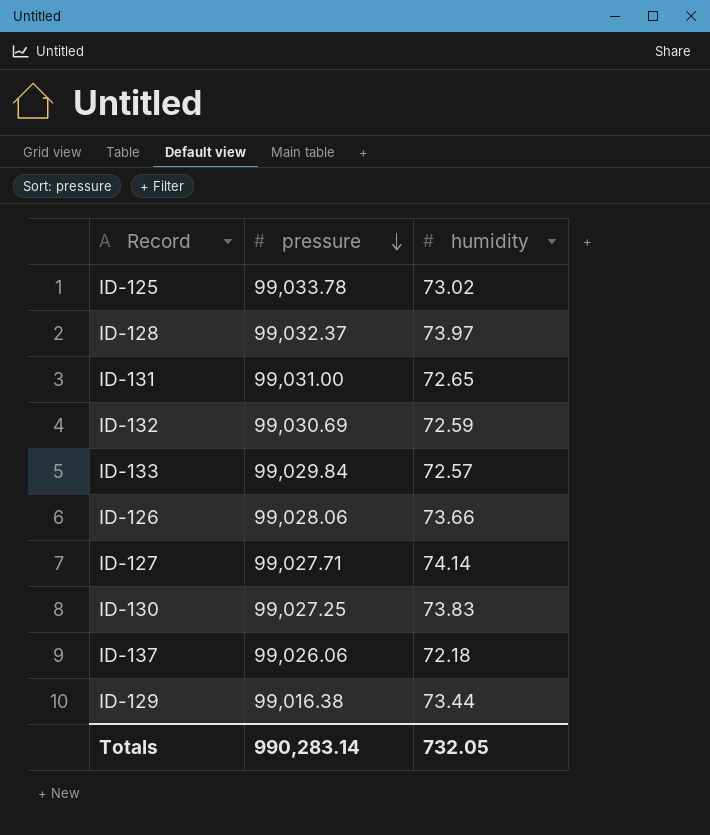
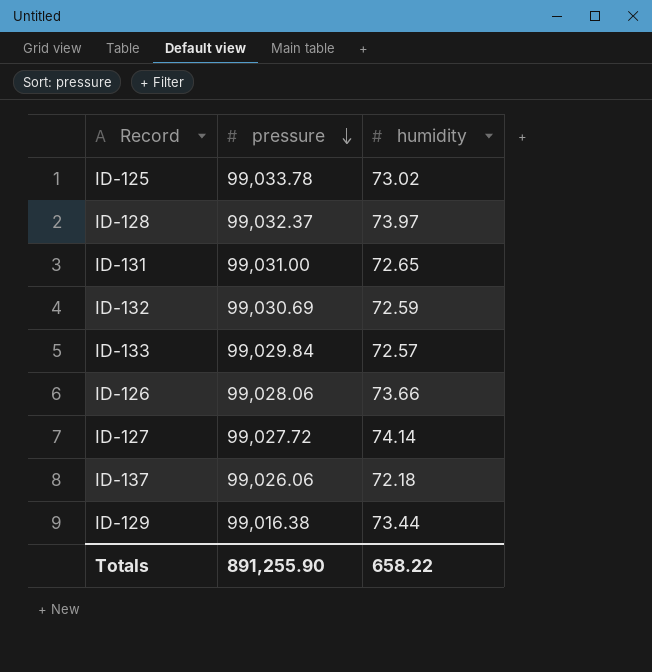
row ID-130: 99,027.25 | 73.83 -> none
ID-127 | pressure: 99,027.71 -> 99,027.72
Totals | pressure: 990,283.14 -> 891,255.90
Totals | humidity: 732.05 -> 658.22

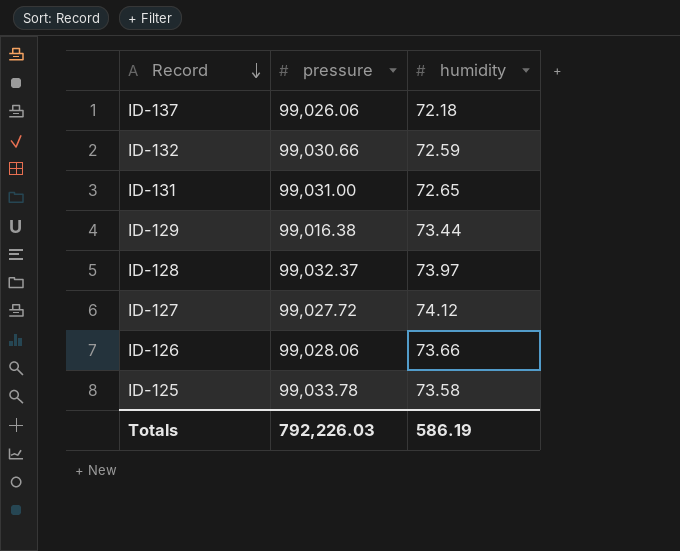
row order: pressure descending -> Record descending
row ID-133: 99,029.84 | 72.57 -> none
ID-132 | pressure: 99,030.69 -> 99,030.66
ID-127 | humidity: 74.14 -> 74.12
ID-125 | humidity: 73.02 -> 73.58
Totals | pressure: 891,255.90 -> 792,226.03
Totals | humidity: 658.22 -> 586.19

